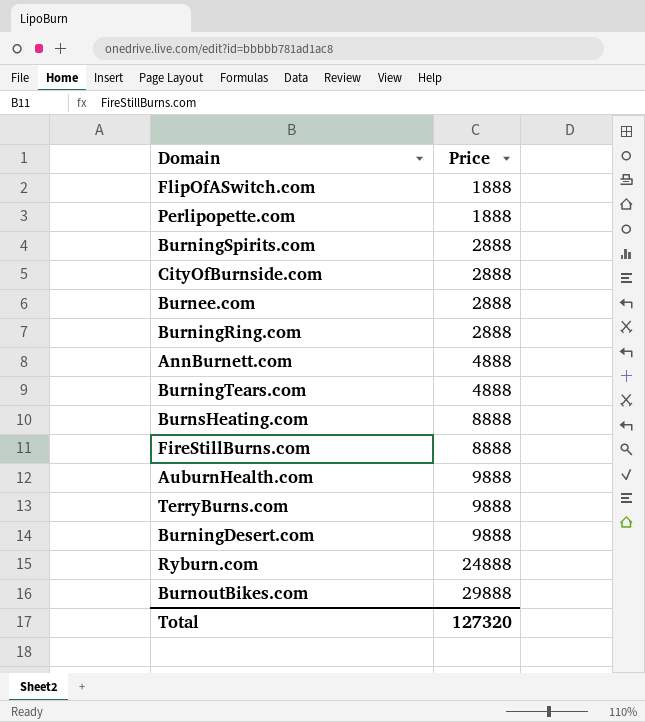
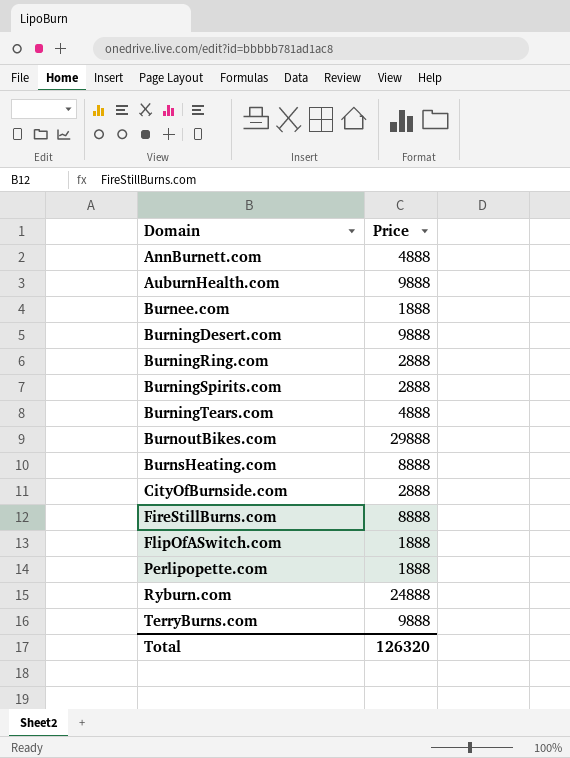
row order: Price ascending -> Domain ascending
Burnee.com | Price: 2888 -> 1888
Total | Price: 127320 -> 126320

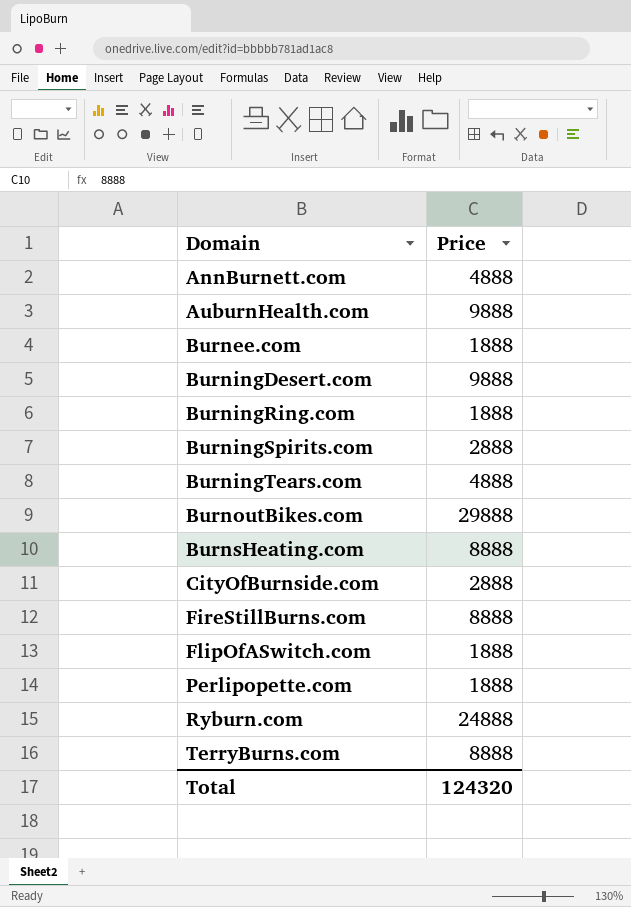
BurningRing.com | Price: 2888 -> 1888
TerryBurns.com | Price: 9888 -> 8888
Total | Price: 126320 -> 124320

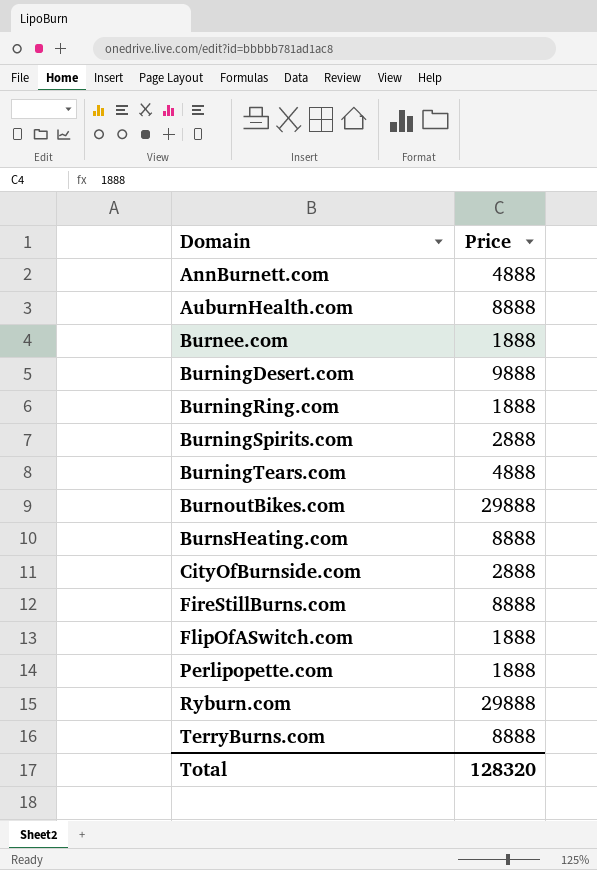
AuburnHealth.com | Price: 9888 -> 8888
Ryburn.com | Price: 24888 -> 29888
Total | Price: 124320 -> 128320

